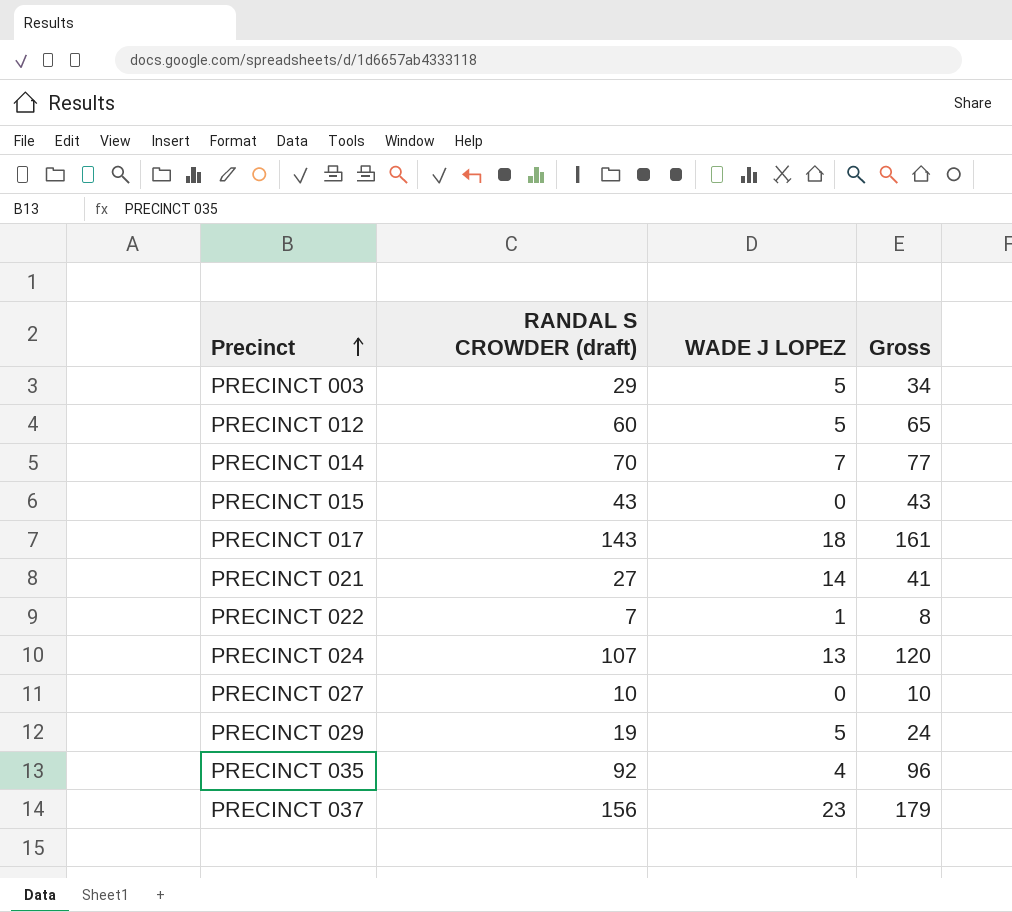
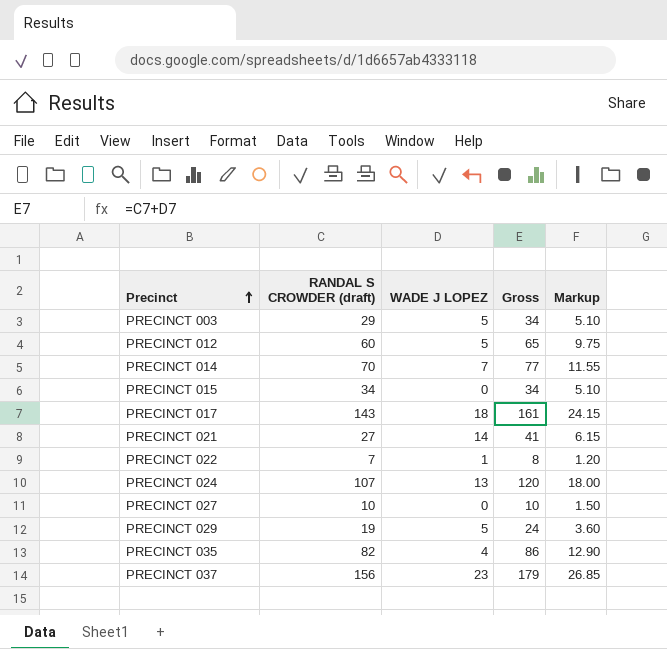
column Markup | formula: none -> [Gross] * 0.15
PRECINCT 015 | RANDAL S CROWDER (draft): 43 -> 34
PRECINCT 015 | Gross: 43 -> 34
PRECINCT 035 | RANDAL S CROWDER (draft): 92 -> 82
PRECINCT 035 | Gross: 96 -> 86

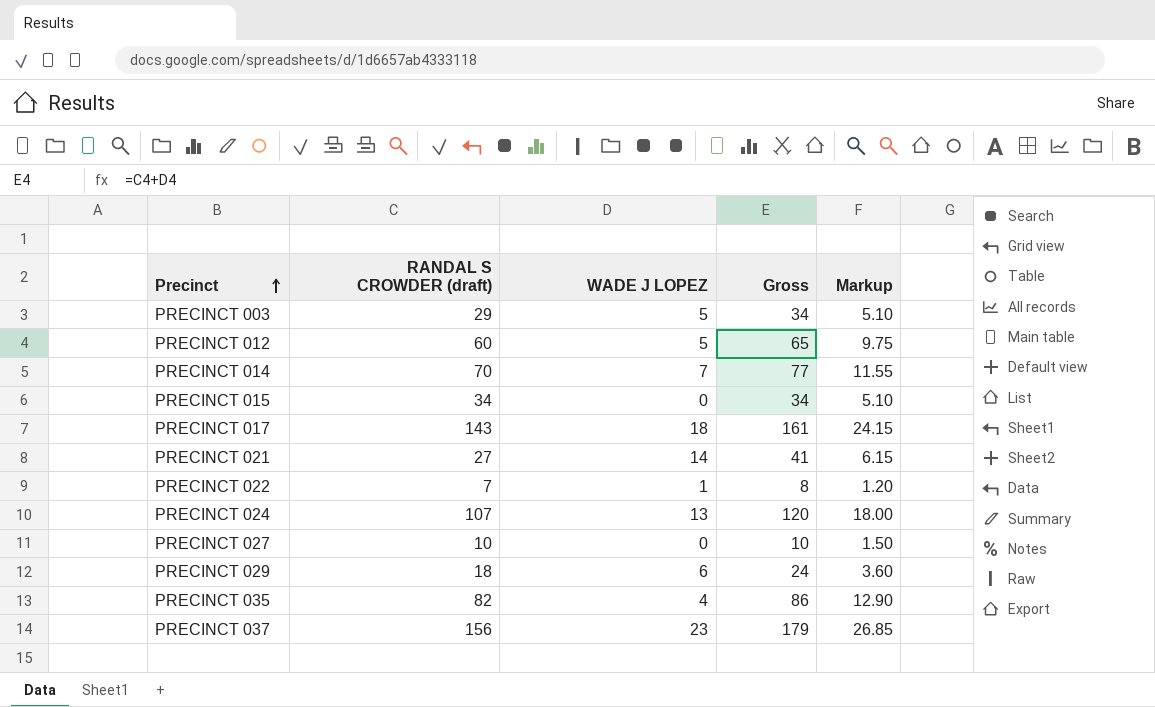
PRECINCT 029 | RANDAL S CROWDER (draft): 19 -> 18
PRECINCT 029 | WADE J LOPEZ: 5 -> 6

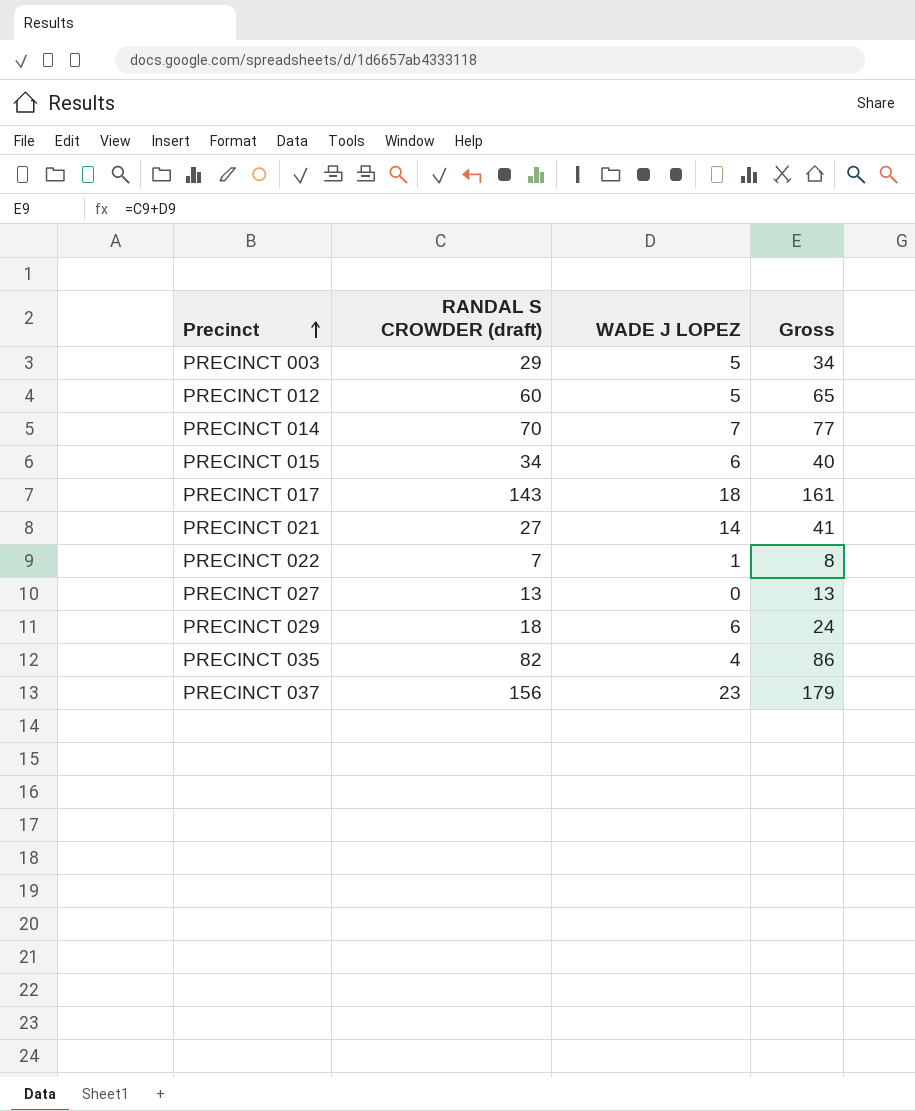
column Markup | formula: [Gross] * 0.15 -> none
row PRECINCT 024: 107 | 13 | 120 | 18.00 -> none
PRECINCT 015 | WADE J LOPEZ: 0 -> 6
PRECINCT 015 | Gross: 34 -> 40
PRECINCT 027 | RANDAL S CROWDER (draft): 10 -> 13
PRECINCT 027 | Gross: 10 -> 13

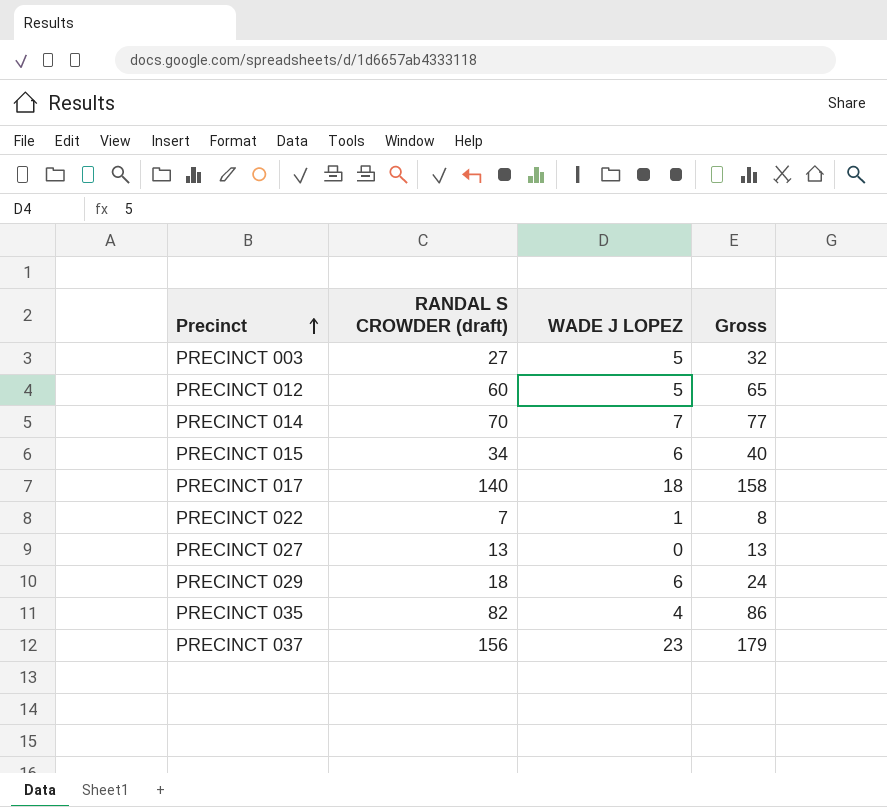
row PRECINCT 021: 27 | 14 | 41 -> none
PRECINCT 003 | RANDAL S CROWDER (draft): 29 -> 27
PRECINCT 003 | Gross: 34 -> 32
PRECINCT 017 | RANDAL S CROWDER (draft): 143 -> 140
PRECINCT 017 | Gross: 161 -> 158

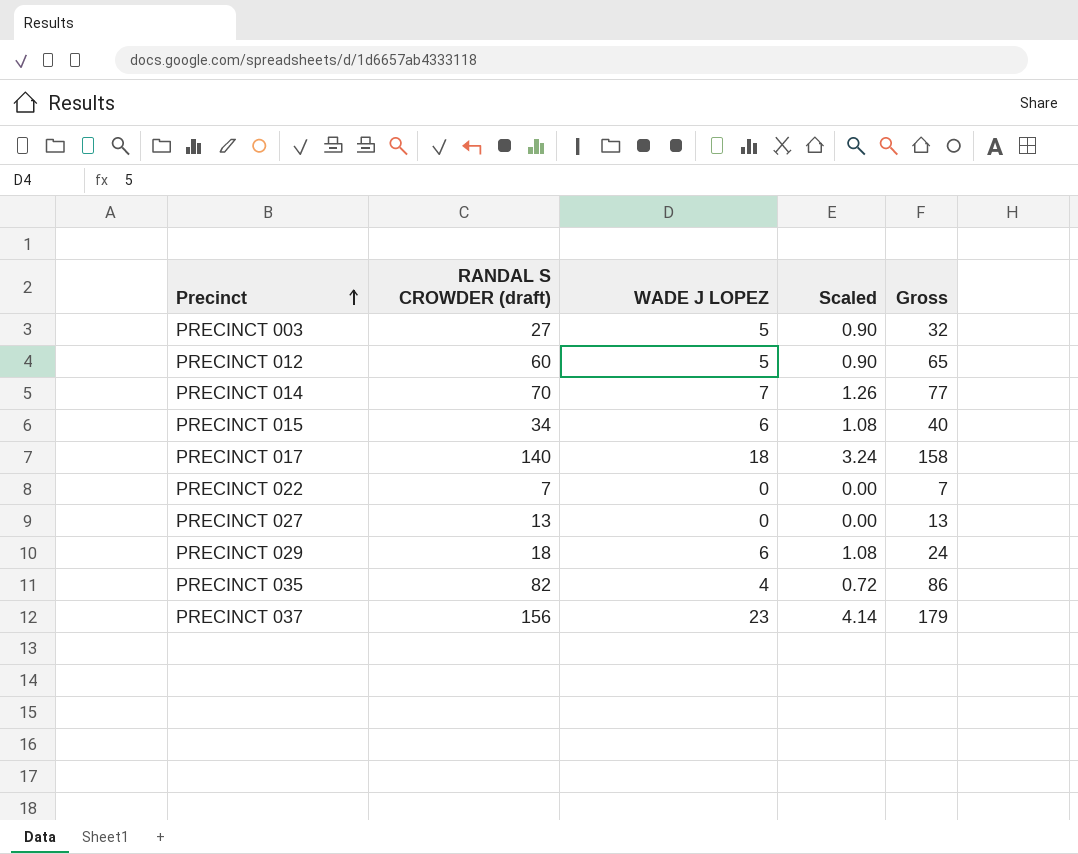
column Scaled | formula: none -> [WADE J LOPEZ] * 0.18
PRECINCT 022 | WADE J LOPEZ: 1 -> 0
PRECINCT 022 | Gross: 8 -> 7

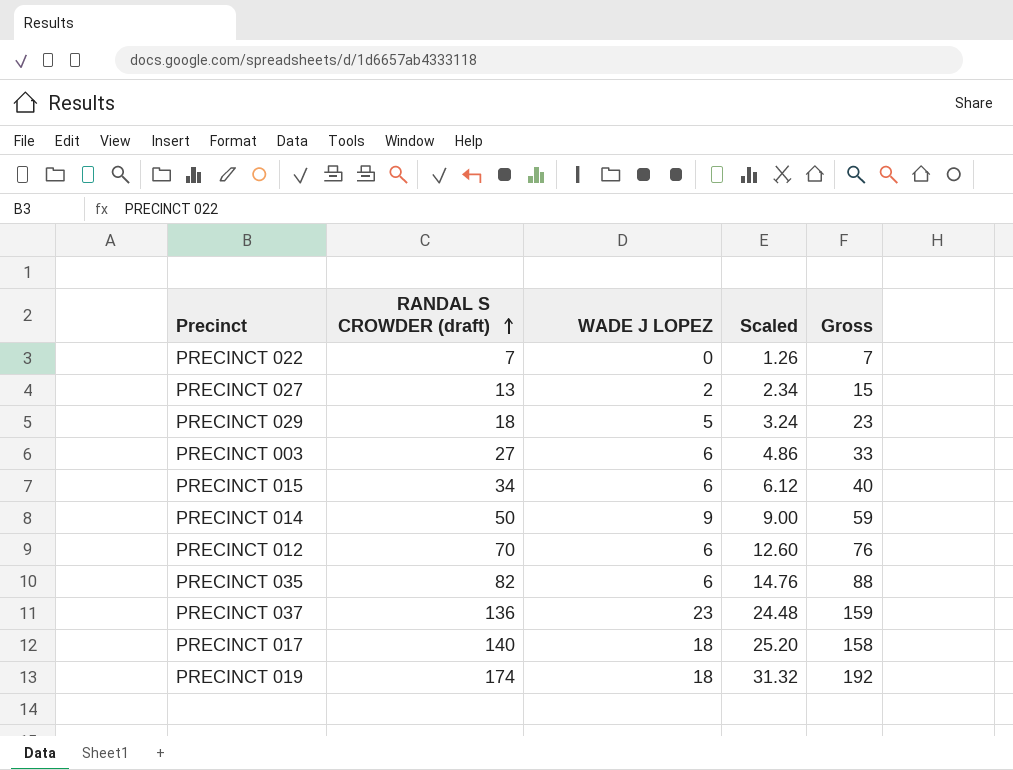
row order: Precinct ascending -> RANDAL S CROWDER (draft) ascending
column Scaled | formula: [WADE J LOPEZ] * 0.18 -> [RANDAL S CROWDER (draft)] * 0.18
PRECINCT 027 | WADE J LOPEZ: 0 -> 2
PRECINCT 027 | Gross: 13 -> 15
PRECINCT 029 | WADE J LOPEZ: 6 -> 5
PRECINCT 029 | Gross: 24 -> 23
PRECINCT 003 | WADE J LOPEZ: 5 -> 6
PRECINCT 003 | Gross: 32 -> 33
PRECINCT 014 | RANDAL S CROWDER (draft): 70 -> 50
PRECINCT 014 | WADE J LOPEZ: 7 -> 9
PRECINCT 014 | Gross: 77 -> 59
PRECINCT 012 | RANDAL S CROWDER (draft): 60 -> 70
PRECINCT 012 | WADE J LOPEZ: 5 -> 6
PRECINCT 012 | Gross: 65 -> 76
PRECINCT 035 | WADE J LOPEZ: 4 -> 6
PRECINCT 035 | Gross: 86 -> 88
PRECINCT 037 | RANDAL S CROWDER (draft): 156 -> 136
PRECINCT 037 | Gross: 179 -> 159
row PRECINCT 019: none -> 174 | 18 | 31.32 | 192

